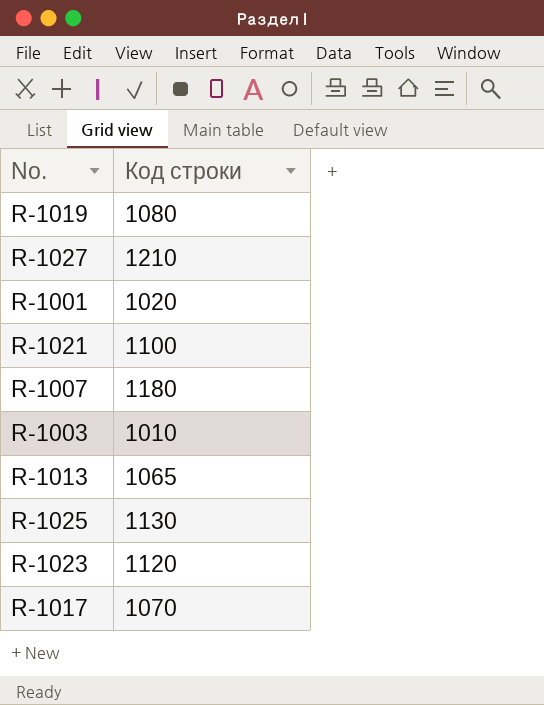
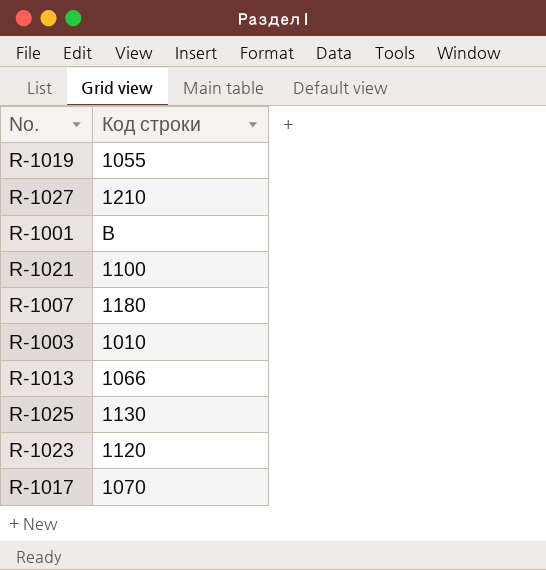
R-1019 | Код строки: 1080 -> 1055
R-1001 | Код строки: 1020 -> В
R-1013 | Код строки: 1065 -> 1066

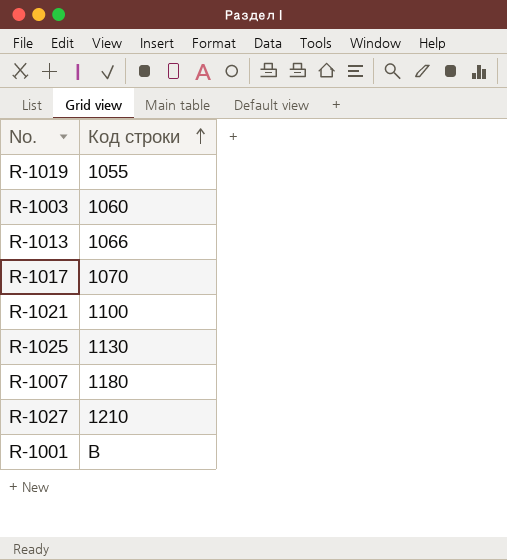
row order: none -> Код строки ascending
row R-1023: 1120 -> none
R-1003 | Код строки: 1010 -> 1060

